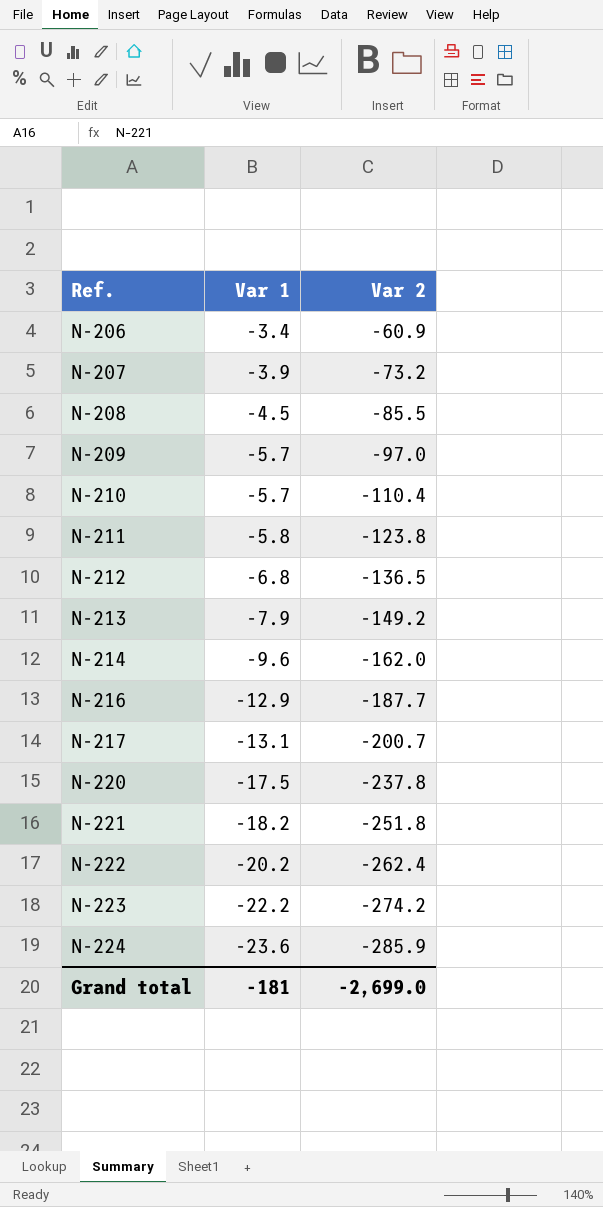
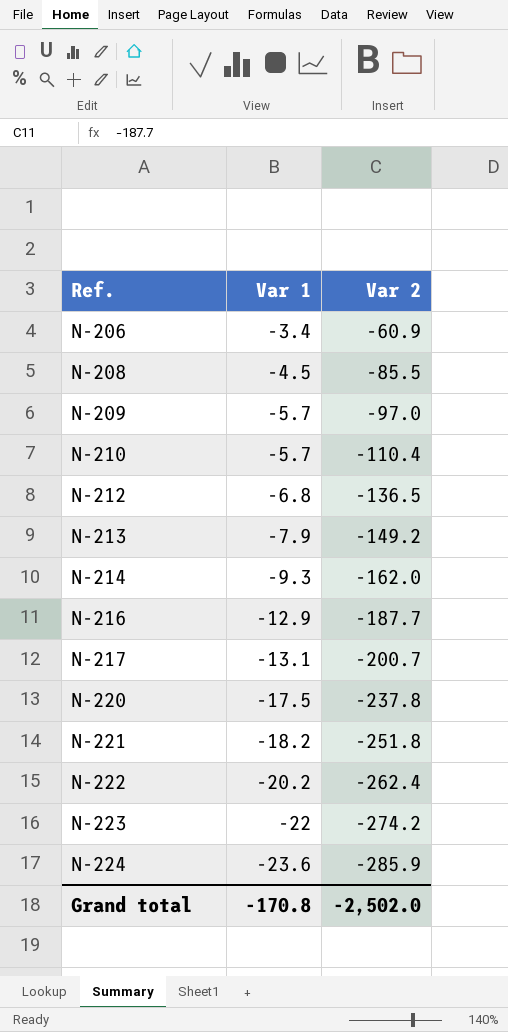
row N-207: -3.9 | -73.2 -> none
row N-211: -5.8 | -123.8 -> none
N-214 | Var 1: -9.6 -> -9.3
N-223 | Var 1: -22.2 -> -22
Grand total | Var 1: -181 -> -170.8
Grand total | Var 2: -2,699.0 -> -2,502.0

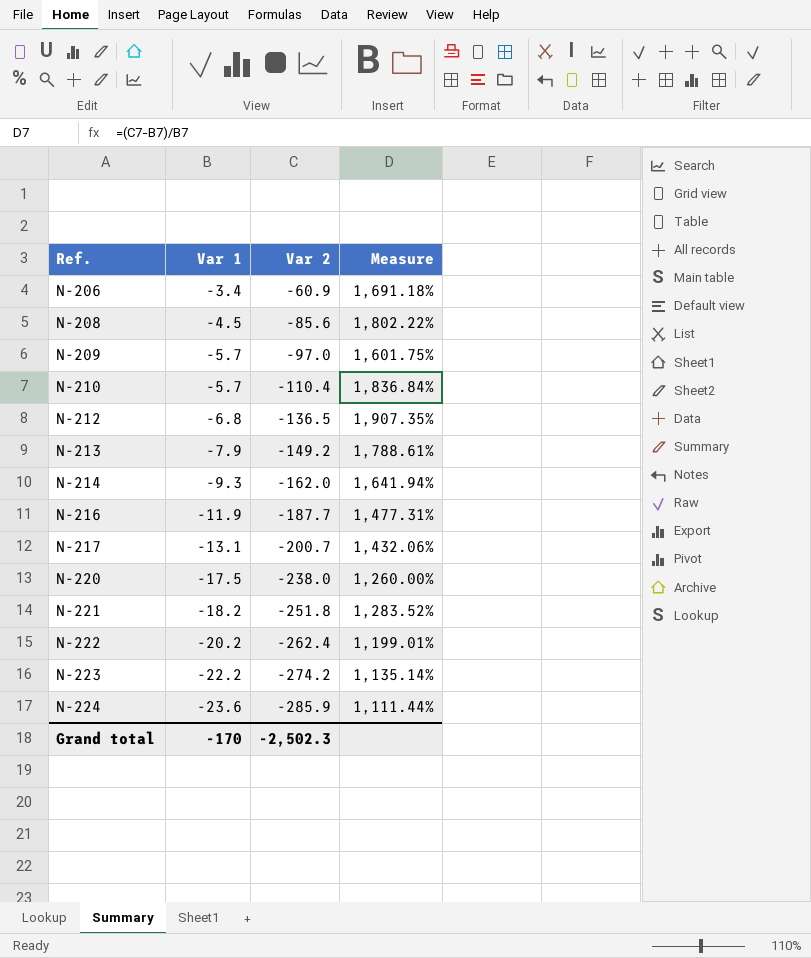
column Measure | formula: none -> ([Var 2] - [Var 1]) / [Var 1]
N-208 | Var 2: -85.5 -> -85.6
N-216 | Var 1: -12.9 -> -11.9
N-220 | Var 2: -237.8 -> -238.0
N-223 | Var 1: -22 -> -22.2
Grand total | Var 1: -170.8 -> -170
Grand total | Var 2: -2,502.0 -> -2,502.3

